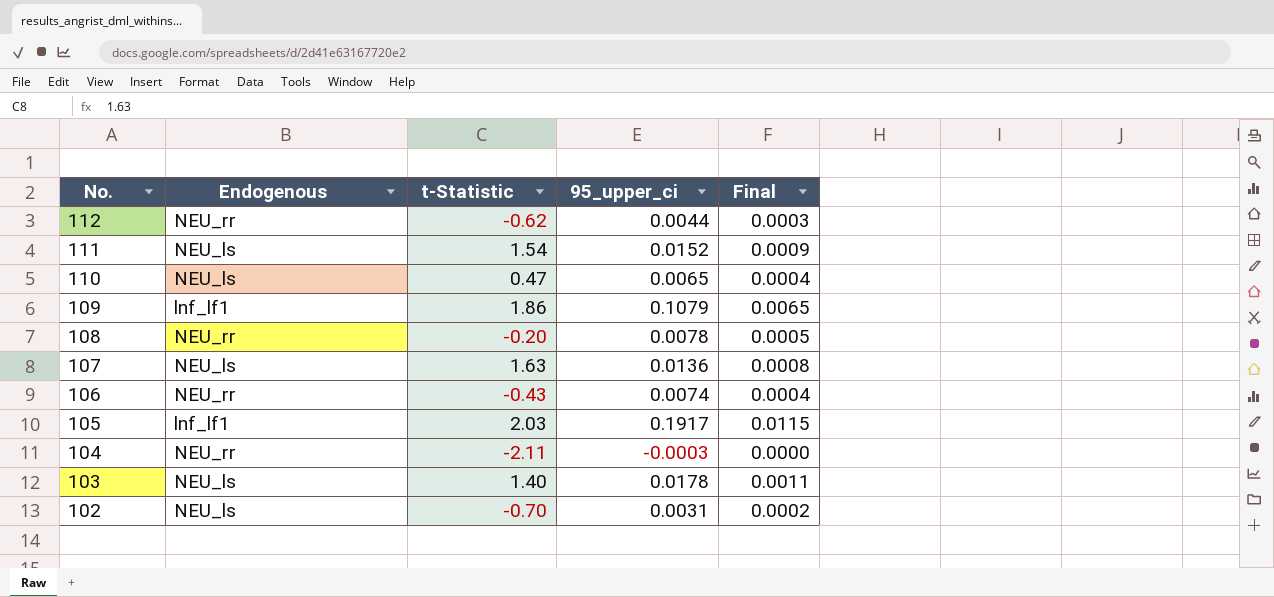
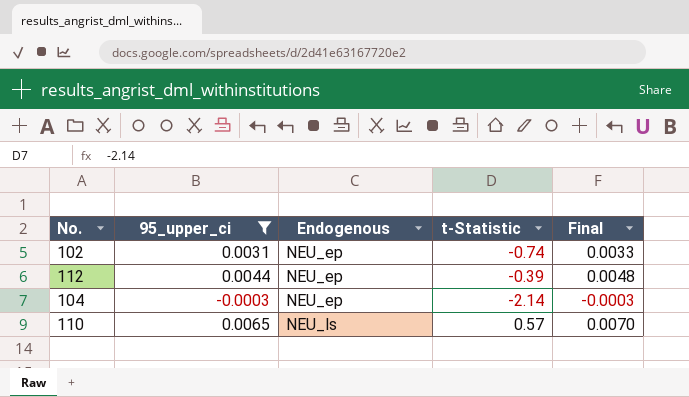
filter: none -> 95_upper_ci <= 0.0065
row order: No. descending -> Endogenous ascending
column 95_upper_ci | position: 4 -> 2
column Final | formula: [95_upper_ci] * 0.06 -> [95_upper_ci] * 1.08
102 | Endogenous: NEU_ls -> NEU_ep
102 | t-Statistic: -0.70 -> -0.74
112 | Endogenous: NEU_rr -> NEU_ep
112 | t-Statistic: -0.62 -> -0.39
104 | Endogenous: NEU_rr -> NEU_ep
104 | t-Statistic: -2.11 -> -2.14
110 | t-Statistic: 0.47 -> 0.57

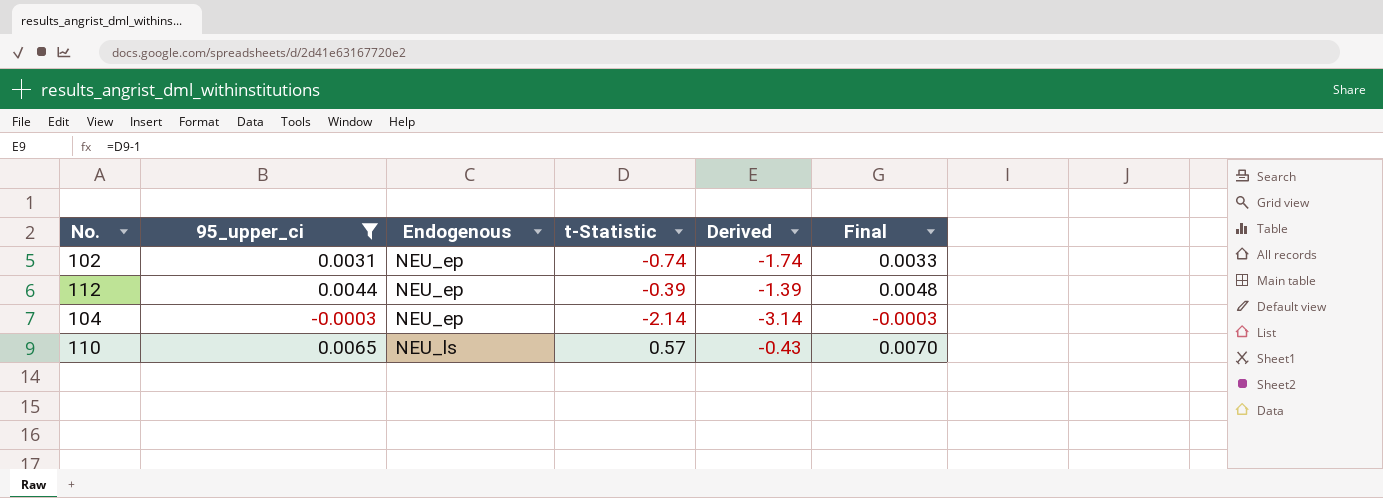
column Derived | formula: none -> [t-Statistic] - 1

